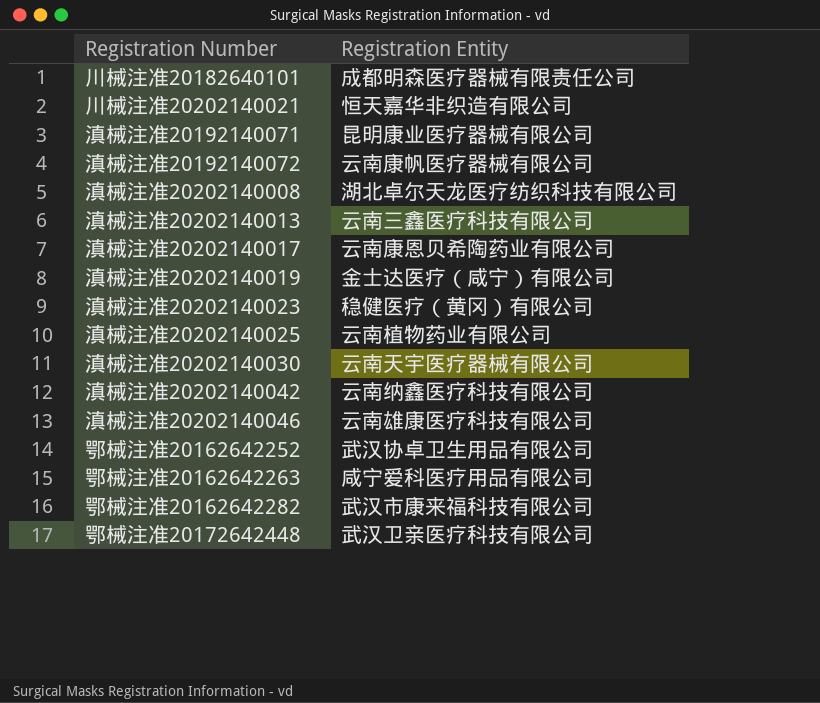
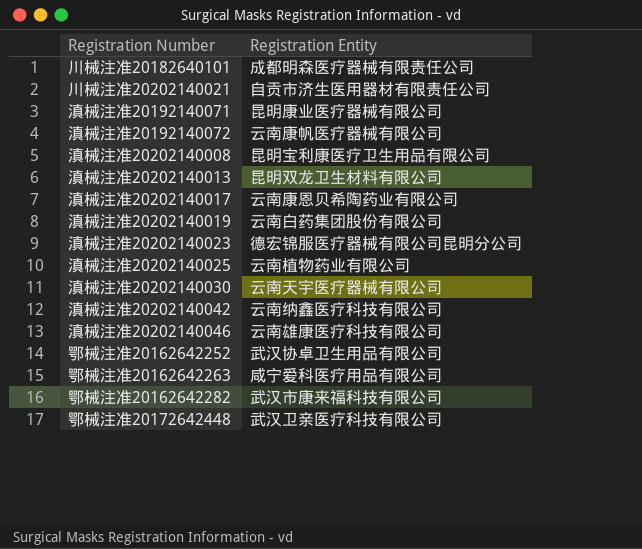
川械注准20202140021 | Registration Entity: 恒天嘉华非织造有限公司 -> 自贡市济生医用器材有限责任公司
滇械注准20202140008 | Registration Entity: 湖北卓尔天龙医疗纺织科技有限公司 -> 昆明宝利康医疗卫生用品有限公司
滇械注准20202140013 | Registration Entity: 云南三鑫医疗科技有限公司 -> 昆明双龙卫生材料有限公司
滇械注准20202140019 | Registration Entity: 金士达医疗（咸宁）有限公司 -> 云南白药集团股份有限公司
滇械注准20202140023 | Registration Entity: 稳健医疗（黄冈）有限公司 -> 德宏锦服医疗器械有限公司昆明分公司

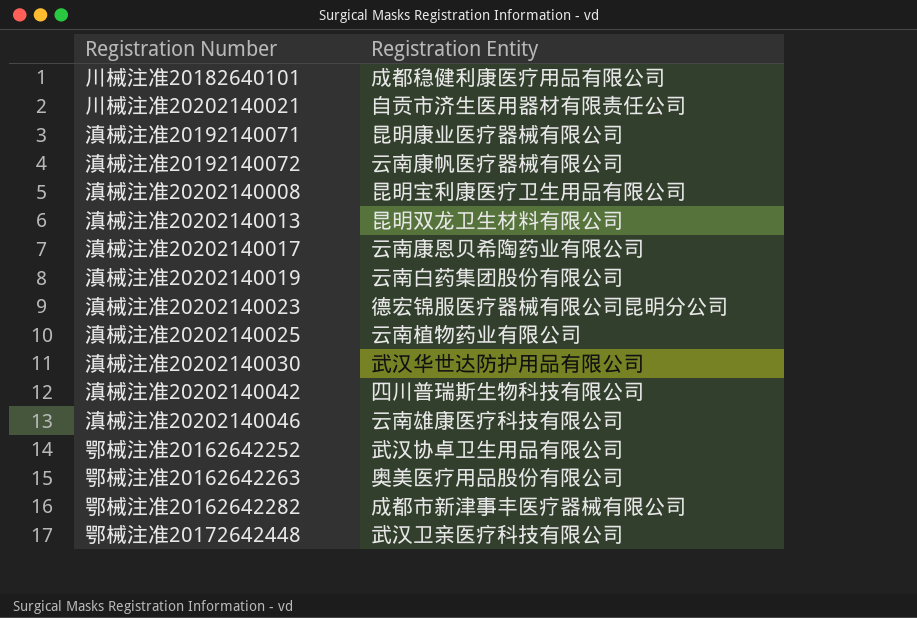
川械注准20182640101 | Registration Entity: 成都明森医疗器械有限责任公司 -> 成都稳健利康医疗用品有限公司
滇械注准20202140030 | Registration Entity: 云南天宇医疗器械有限公司 -> 武汉华世达防护用品有限公司
滇械注准20202140042 | Registration Entity: 云南纳鑫医疗科技有限公司 -> 四川普瑞斯生物科技有限公司
鄂械注准20162642263 | Registration Entity: 咸宁爱科医疗用品有限公司 -> 奥美医疗用品股份有限公司
鄂械注准20162642282 | Registration Entity: 武汉市康来福科技有限公司 -> 成都市新津事丰医疗器械有限公司

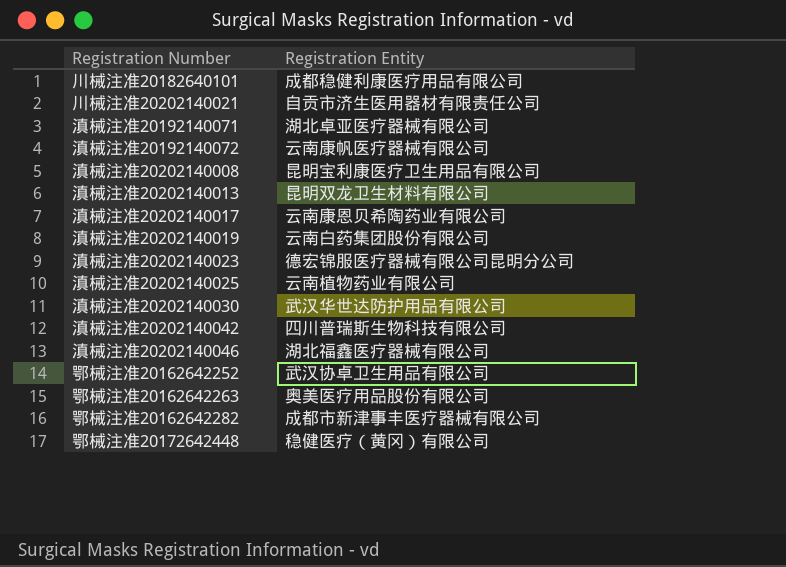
滇械注准20192140071 | Registration Entity: 昆明康业医疗器械有限公司 -> 湖北卓亚医疗器械有限公司
滇械注准20202140046 | Registration Entity: 云南雄康医疗科技有限公司 -> 湖北福鑫医疗器械有限公司
鄂械注准20172642448 | Registration Entity: 武汉卫亲医疗科技有限公司 -> 稳健医疗（黄冈）有限公司

